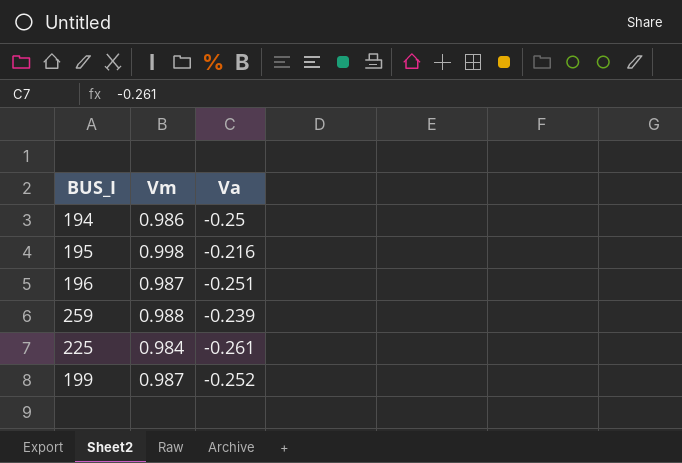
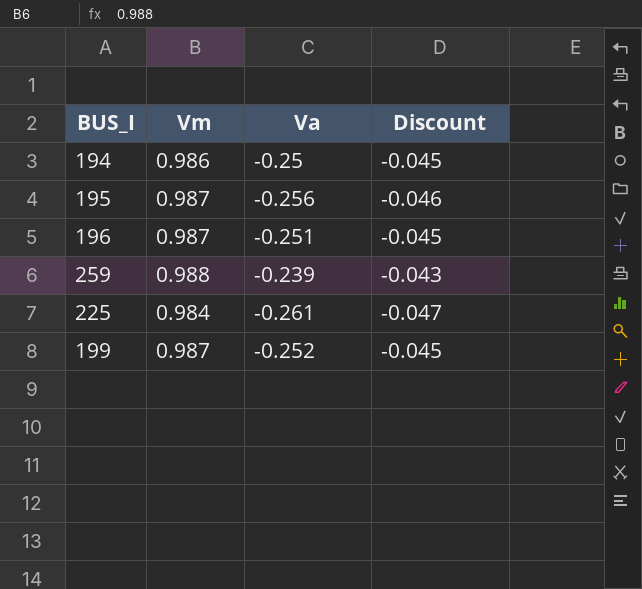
column Discount | formula: none -> [Va] * 0.18
195 | Vm: 0.998 -> 0.987
195 | Va: -0.216 -> -0.256

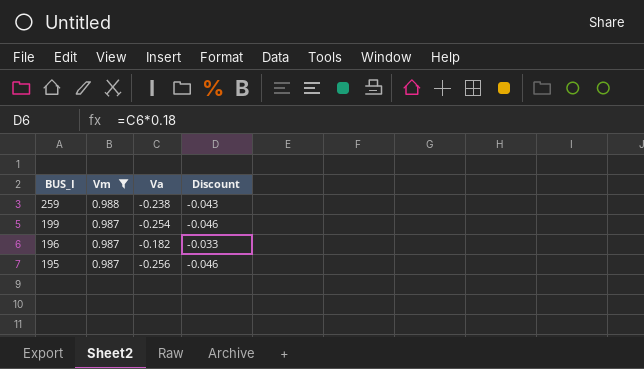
filter: none -> Vm >= 0.987
row order: none -> BUS_I descending
259 | Va: -0.239 -> -0.238
199 | Va: -0.252 -> -0.254
199 | Discount: -0.045 -> -0.046
196 | Va: -0.251 -> -0.182
196 | Discount: -0.045 -> -0.033

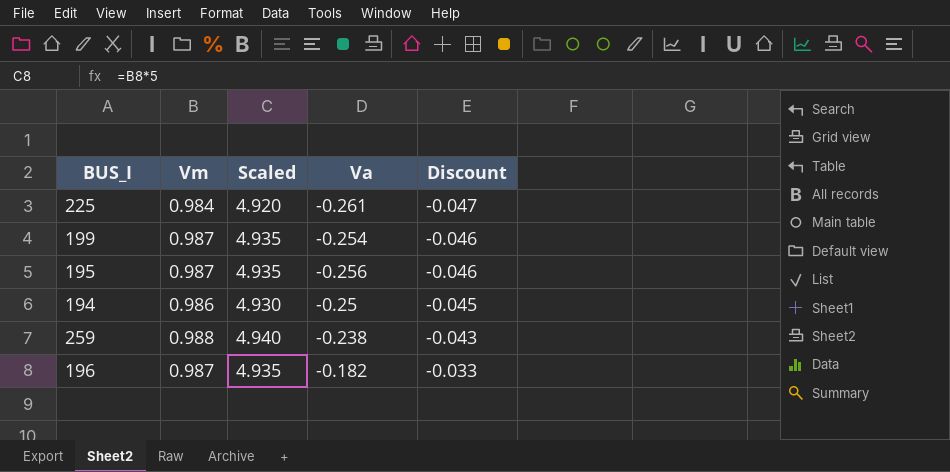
filter: Vm >= 0.987 -> none
row order: BUS_I descending -> Discount ascending
column Scaled | formula: none -> [Vm] * 5

